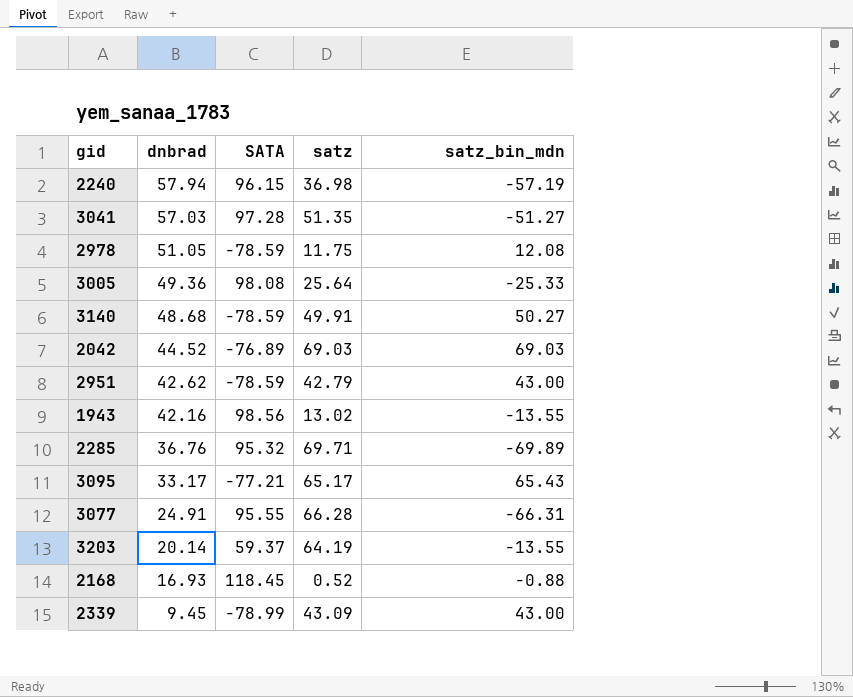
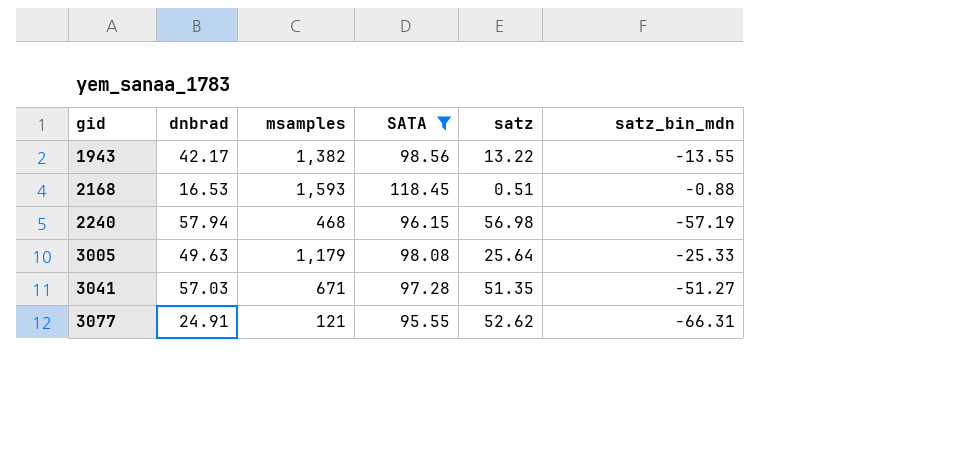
filter: none -> SATA >= 95.55
row order: dnbrad descending -> gid ascending
column msamples | position: none -> 3
1943 | dnbrad: 42.16 -> 42.17
1943 | satz: 13.02 -> 13.22
2168 | dnbrad: 16.93 -> 16.53
2168 | satz: 0.52 -> 0.51
2240 | satz: 36.98 -> 56.98
3005 | dnbrad: 49.36 -> 49.63
3077 | satz: 66.28 -> 52.62

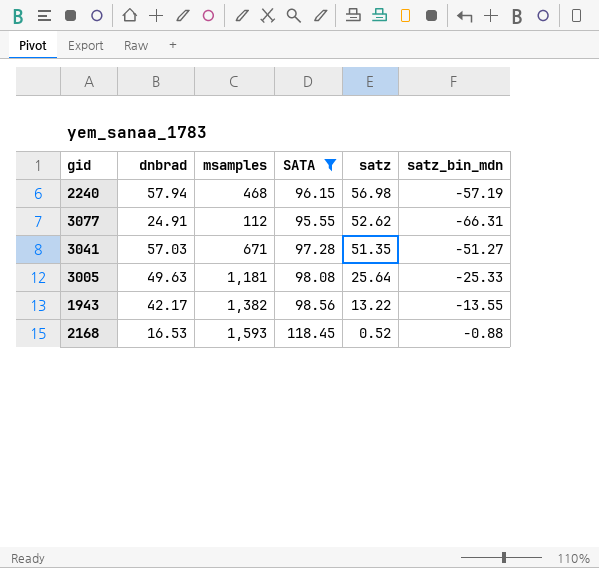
row order: gid ascending -> satz descending
3077 | msamples: 121 -> 112
3005 | msamples: 1,179 -> 1,181
2168 | satz: 0.51 -> 0.52

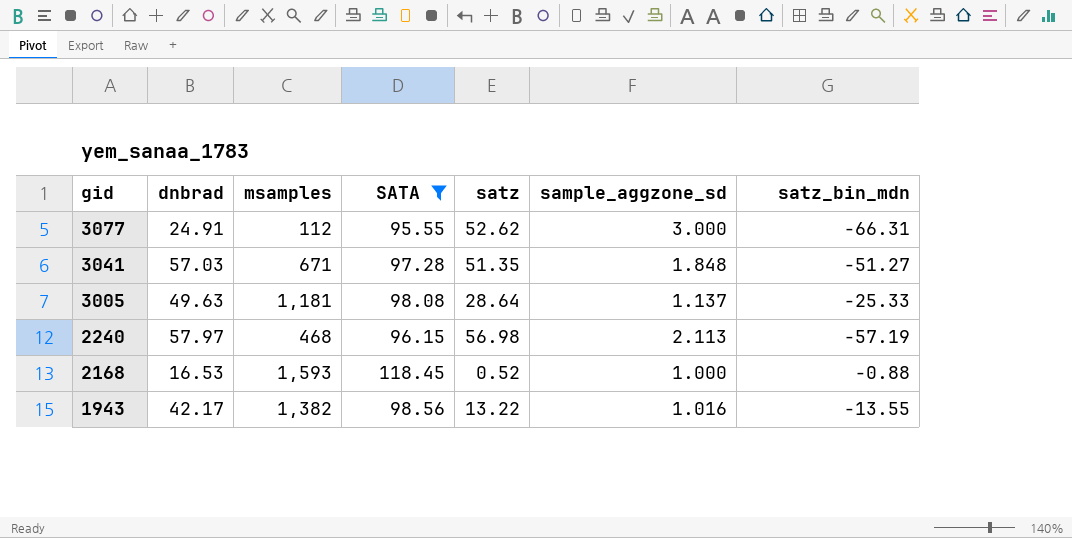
row order: satz descending -> gid descending
column sample_aggzone_sd | position: none -> 6
3005 | satz: 25.64 -> 28.64
2240 | dnbrad: 57.94 -> 57.97

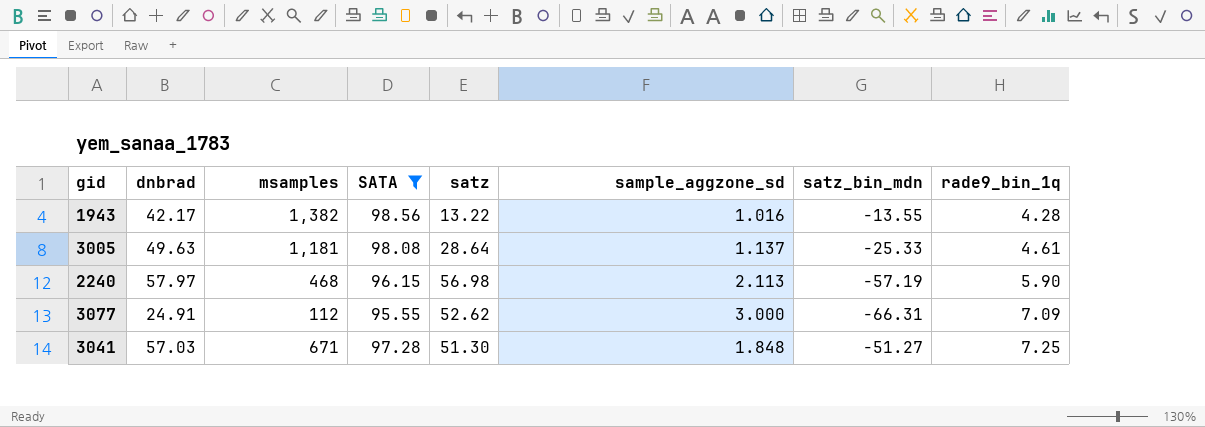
row order: gid descending -> rade9_bin_1q ascending
column rade9_bin_1q | position: none -> 8
row 2168: 16.53 | 1,593 | 118.45 | 0.52 | 1.000 | -0.88 -> none
3041 | satz: 51.35 -> 51.30

